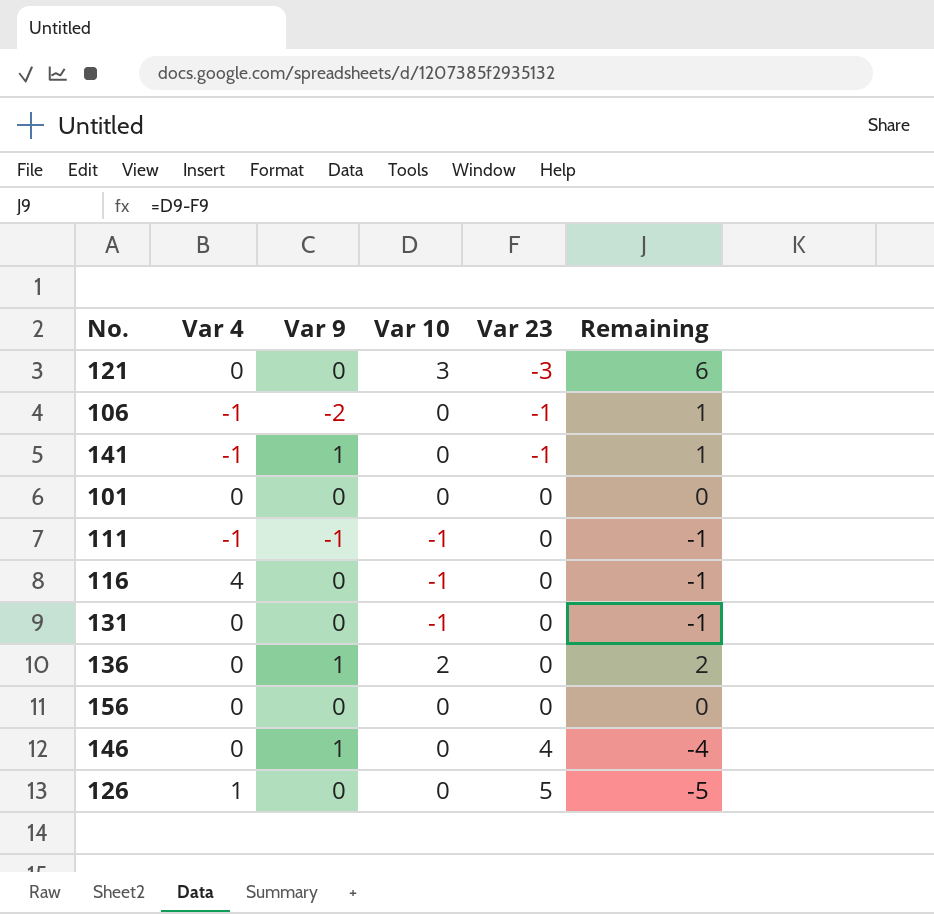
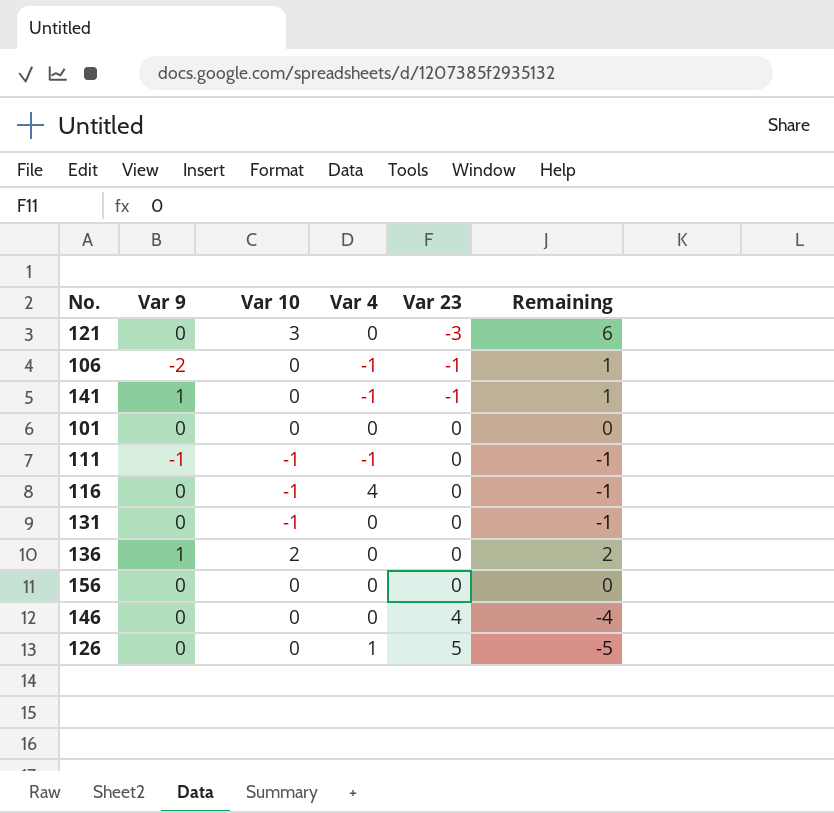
column Var 4 | position: 2 -> 4
146 | Var 9: 1 -> 0

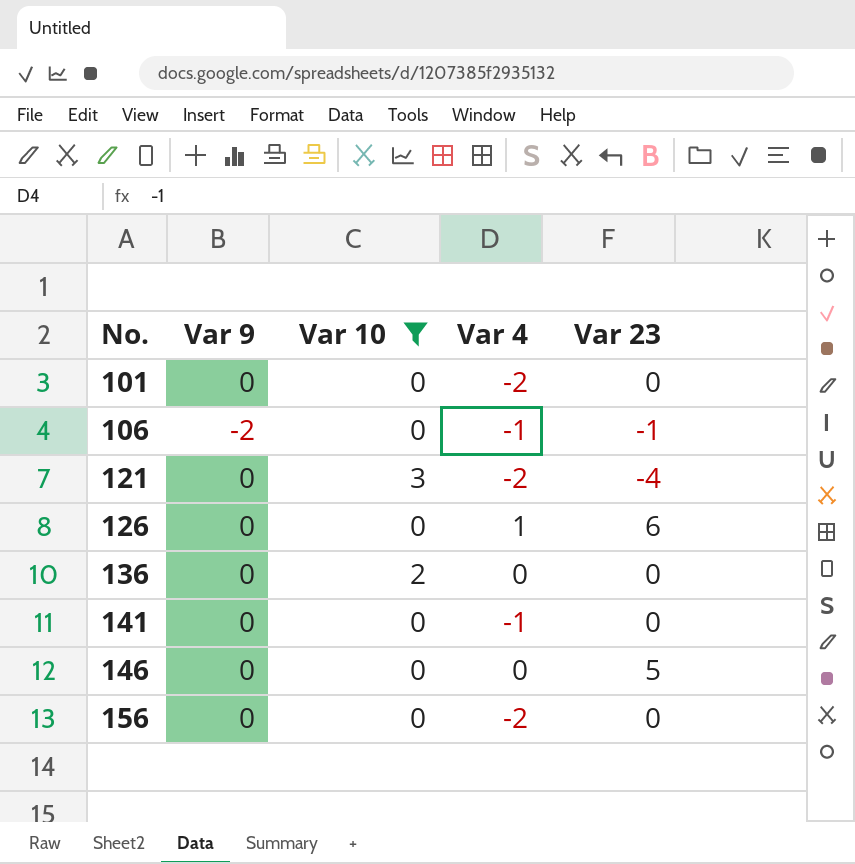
filter: none -> Var 10 != -1
row order: Var 23 ascending -> No. ascending
column Remaining | formula: [Var 10] - [Var 23] -> none
101 | Var 4: 0 -> -2
121 | Var 4: 0 -> -2
121 | Var 23: -3 -> -4
126 | Var 23: 5 -> 6
136 | Var 9: 1 -> 0
141 | Var 9: 1 -> 0
141 | Var 23: -1 -> 0
146 | Var 23: 4 -> 5
156 | Var 4: 0 -> -2

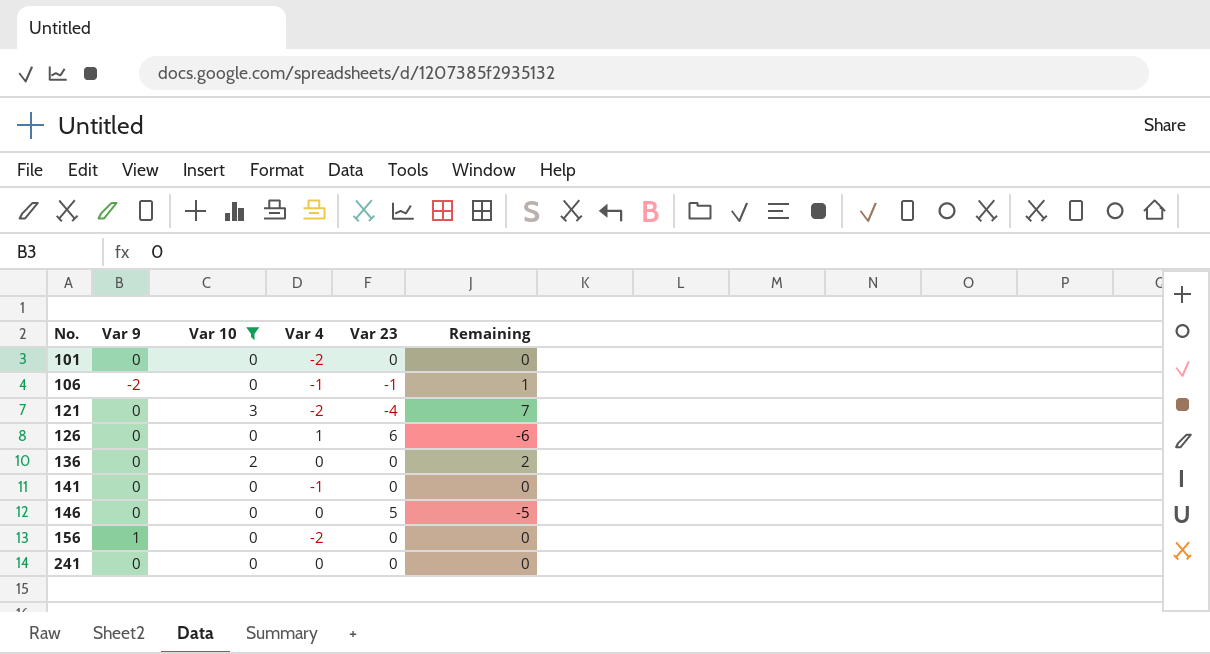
column Remaining | formula: none -> [Var 10] - [Var 23]
156 | Var 9: 0 -> 1
row 241: none -> 0 | 0 | 0 | 0 | 0

